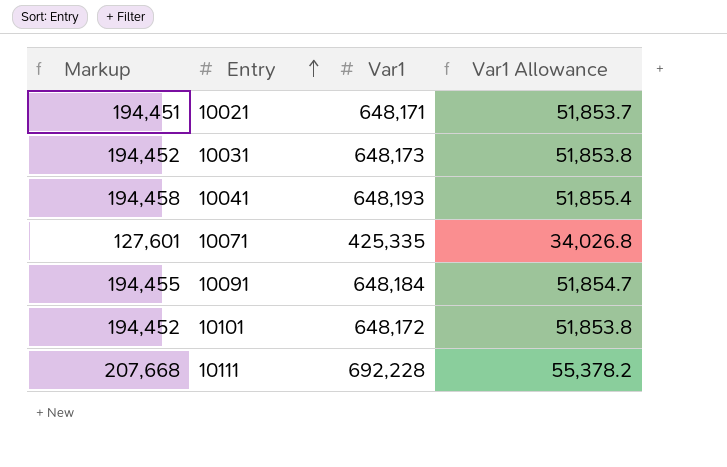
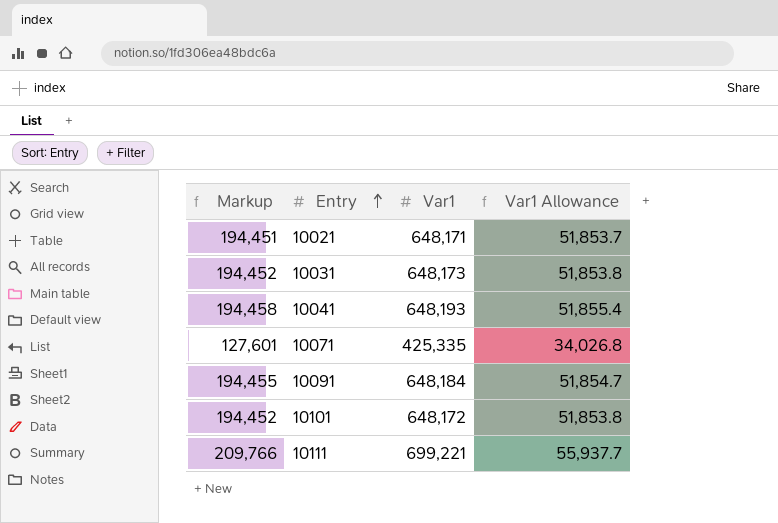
10111 | Markup: 207,668 -> 209,766
10111 | Var1: 692,228 -> 699,221
10111 | Var1 Allowance: 55,378.2 -> 55,937.7

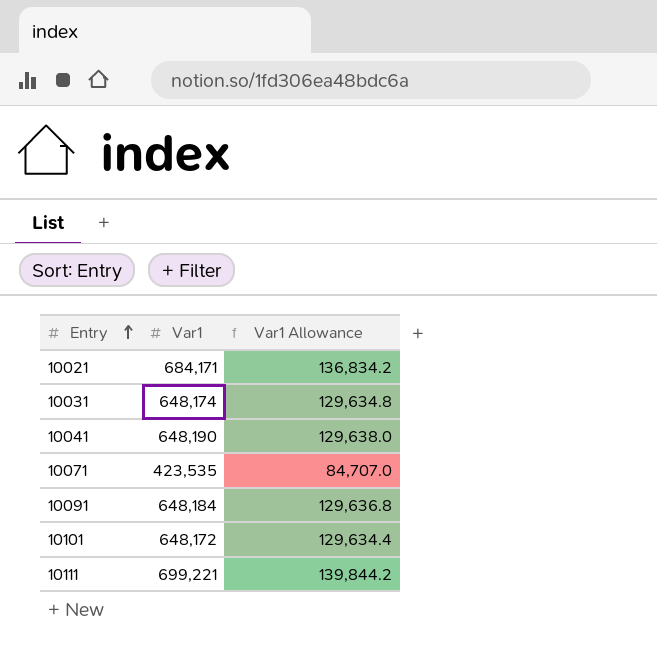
column Markup | formula: [Var1] * 0.3 -> none
column Var1 Allowance | formula: [Var1] * 0.08 -> [Var1] * 0.2
10021 | Var1: 648,171 -> 684,171
10031 | Var1: 648,173 -> 648,174
10041 | Var1: 648,193 -> 648,190
10071 | Var1: 425,335 -> 423,535

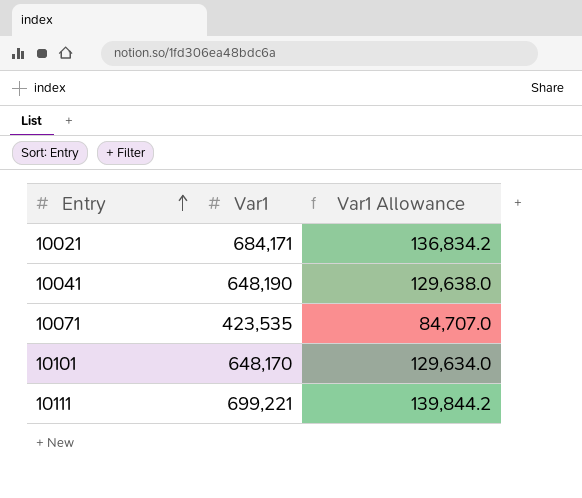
row 10031: 648,174 | 129,634.8 -> none
row 10091: 648,184 | 129,636.8 -> none
10101 | Var1: 648,172 -> 648,170
10101 | Var1 Allowance: 129,634.4 -> 129,634.0

